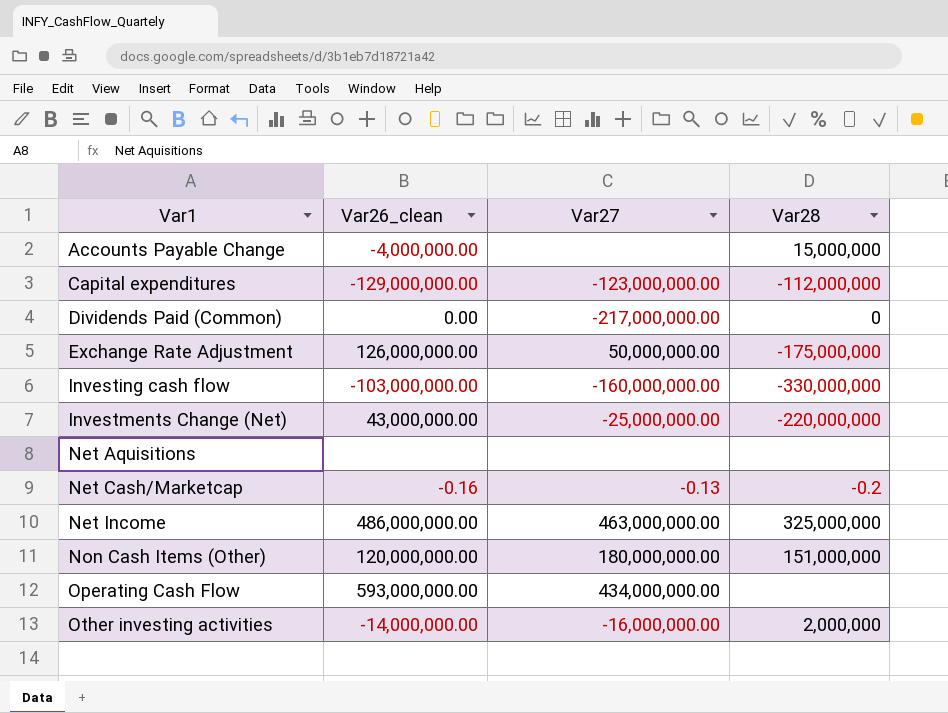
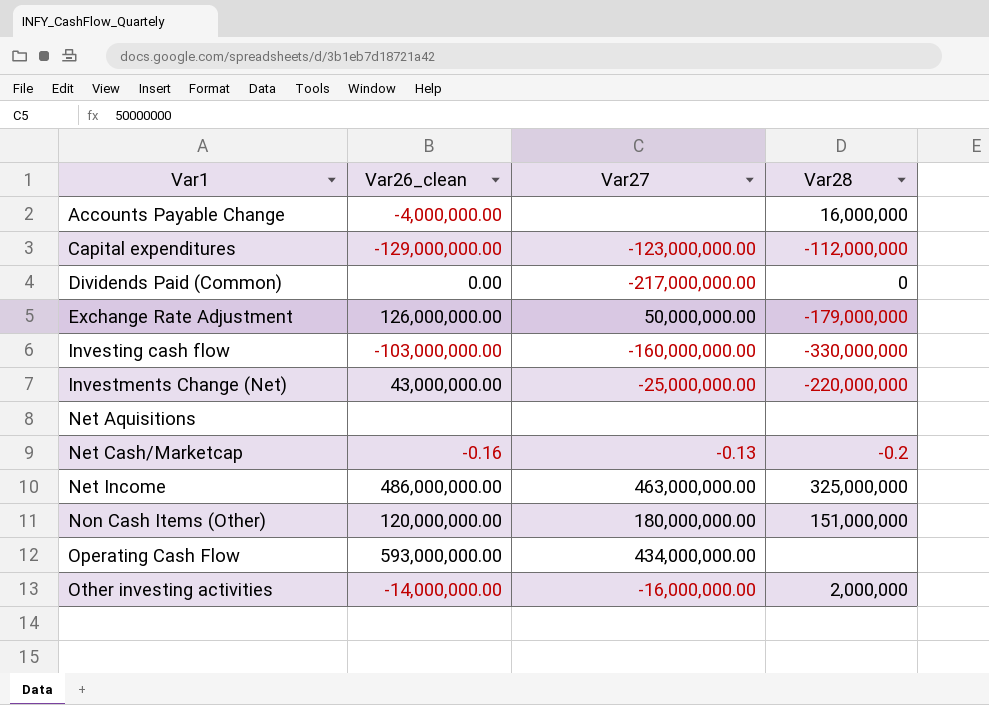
Accounts Payable Change | Var28: 15,000,000 -> 16,000,000
Exchange Rate Adjustment | Var28: -175,000,000 -> -179,000,000

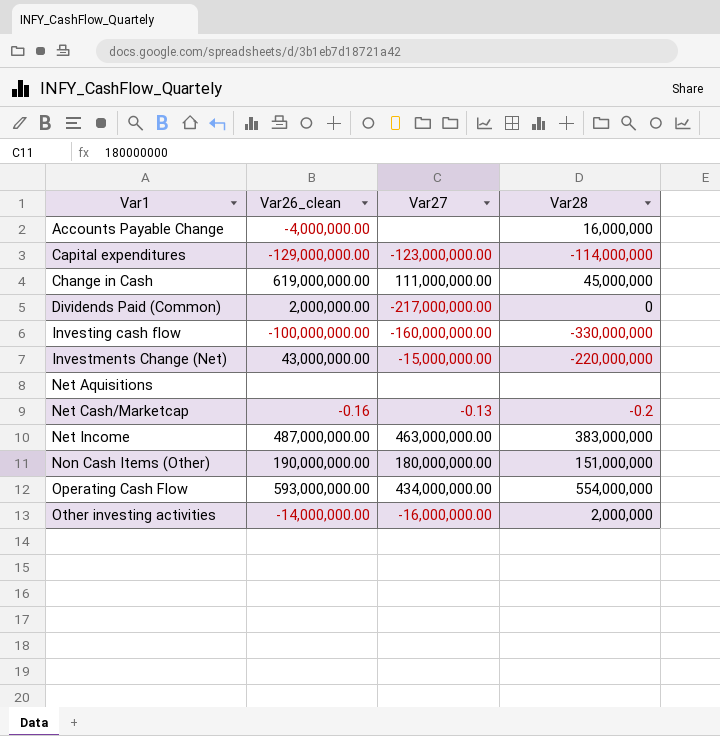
row Exchange Rate Adjustment: 126,000,000.00 | 50,000,000.00 | -179,000,000 -> none
Capital expenditures | Var28: -112,000,000 -> -114,000,000
row Change in Cash: none -> 619,000,000.00 | 111,000,000.00 | 45,000,000
Dividends Paid (Common) | Var26_clean: 0.00 -> 2,000,000.00
Investing cash flow | Var26_clean: -103,000,000.00 -> -100,000,000.00
Investments Change (Net) | Var27: -25,000,000.00 -> -15,000,000.00
Net Income | Var26_clean: 486,000,000.00 -> 487,000,000.00
Net Income | Var28: 325,000,000 -> 383,000,000
Non Cash Items (Other) | Var26_clean: 120,000,000.00 -> 190,000,000.00
Operating Cash Flow | Var28: none -> 554,000,000

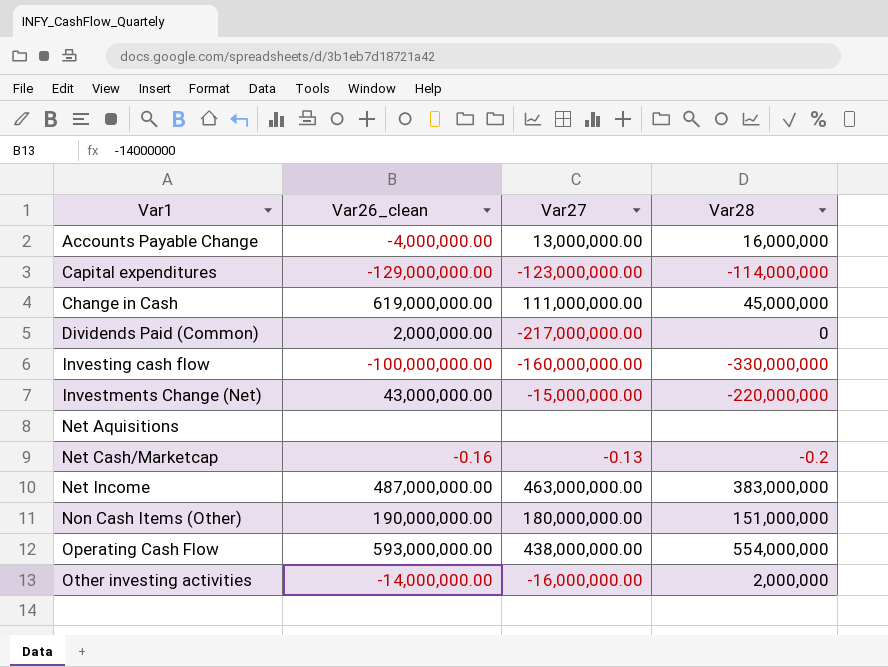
Accounts Payable Change | Var27: none -> 13,000,000.00
Operating Cash Flow | Var27: 434,000,000.00 -> 438,000,000.00

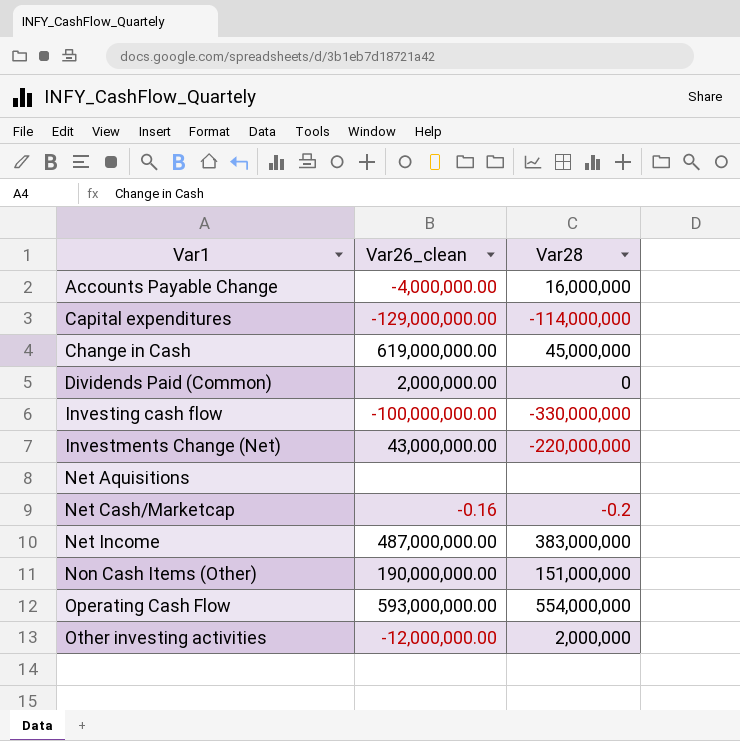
column Var27 | position: 3 -> none
Other investing activities | Var26_clean: -14,000,000.00 -> -12,000,000.00

